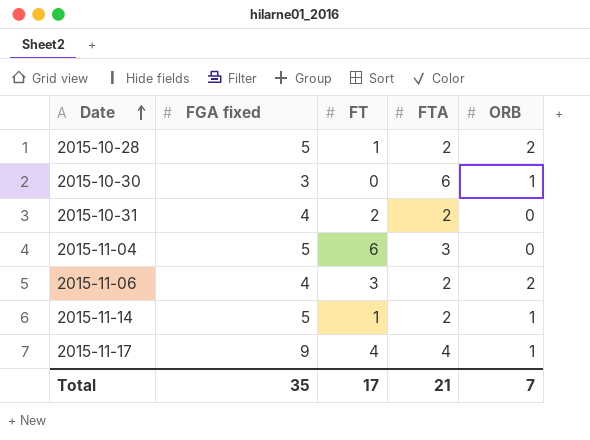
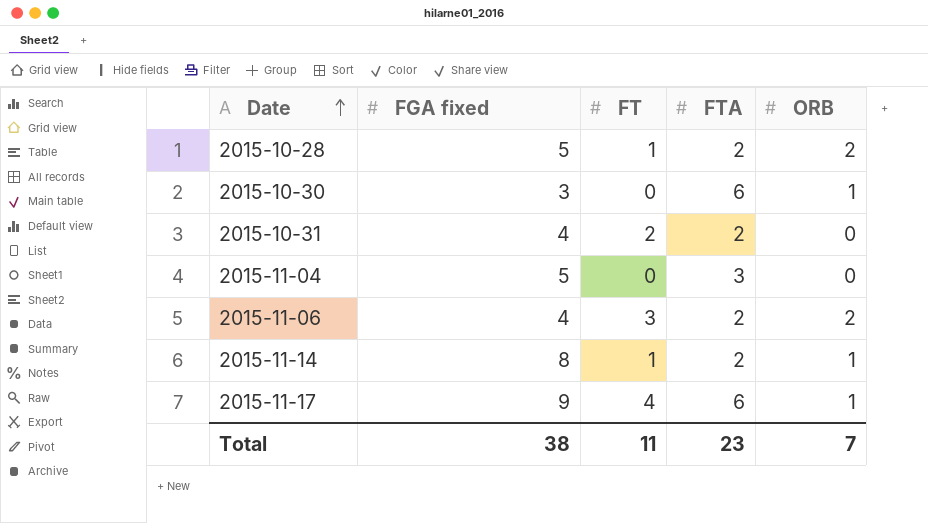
2015-11-04 | FT: 6 -> 0
2015-11-14 | FGA fixed: 5 -> 8
2015-11-17 | FTA: 4 -> 6
Total | FGA fixed: 35 -> 38
Total | FT: 17 -> 11
Total | FTA: 21 -> 23

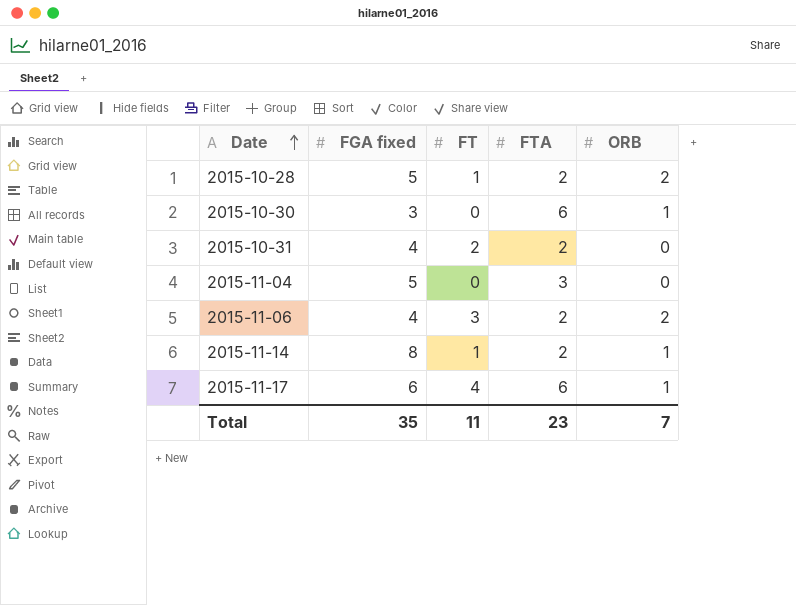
2015-11-17 | FGA fixed: 9 -> 6
Total | FGA fixed: 38 -> 35

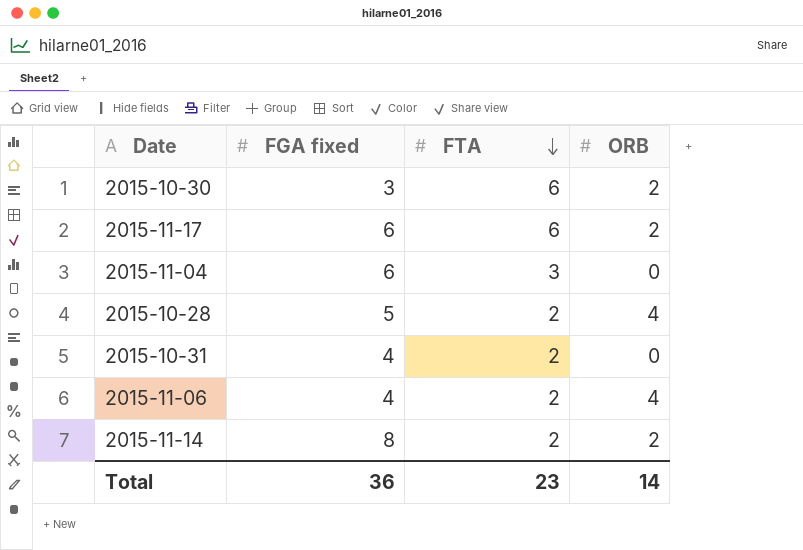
row order: Date ascending -> FTA descending
column FT | position: 3 -> none
2015-10-30 | ORB: 1 -> 2
2015-11-17 | ORB: 1 -> 2
2015-11-04 | FGA fixed: 5 -> 6
2015-10-28 | ORB: 2 -> 4
2015-11-06 | ORB: 2 -> 4
2015-11-14 | ORB: 1 -> 2
Total | FGA fixed: 35 -> 36
Total | ORB: 7 -> 14

